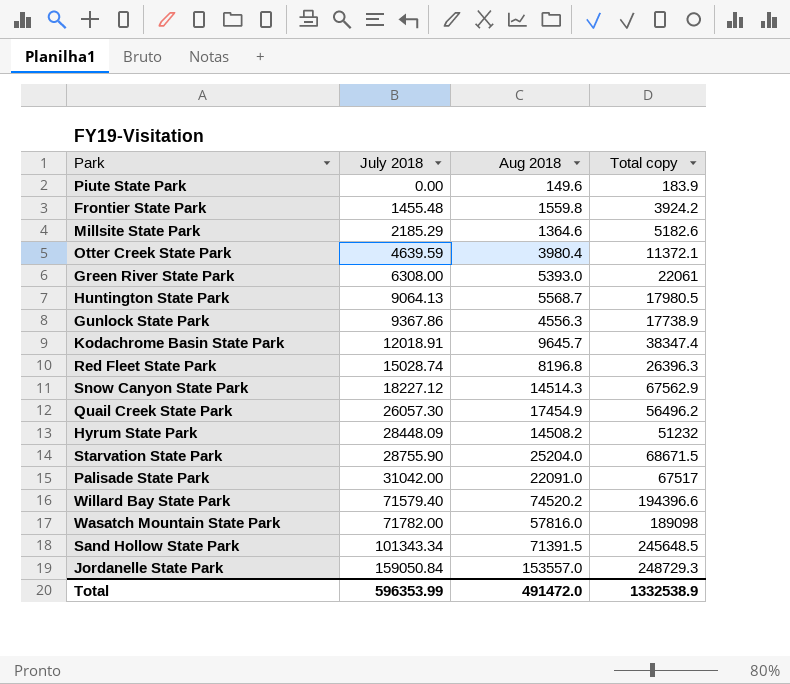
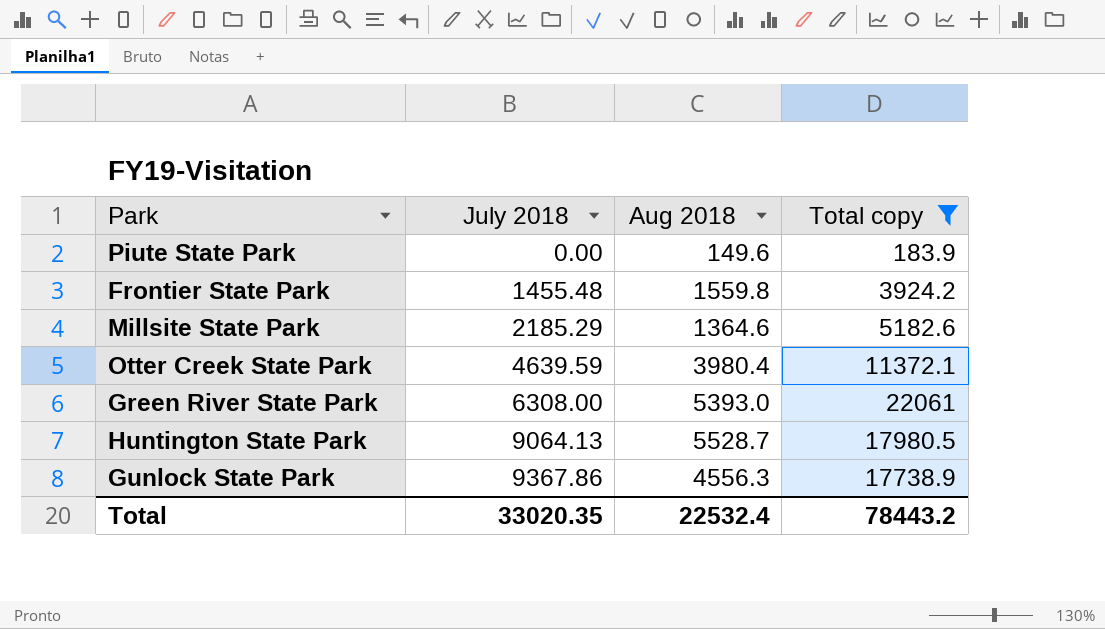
filter: none -> Total copy <= 22061
Huntington State Park | Aug 2018: 5568.7 -> 5528.7
Total | July 2018: 596353.99 -> 33020.35
Total | Aug 2018: 491472.0 -> 22532.4
Total | Total copy: 1332538.9 -> 78443.2

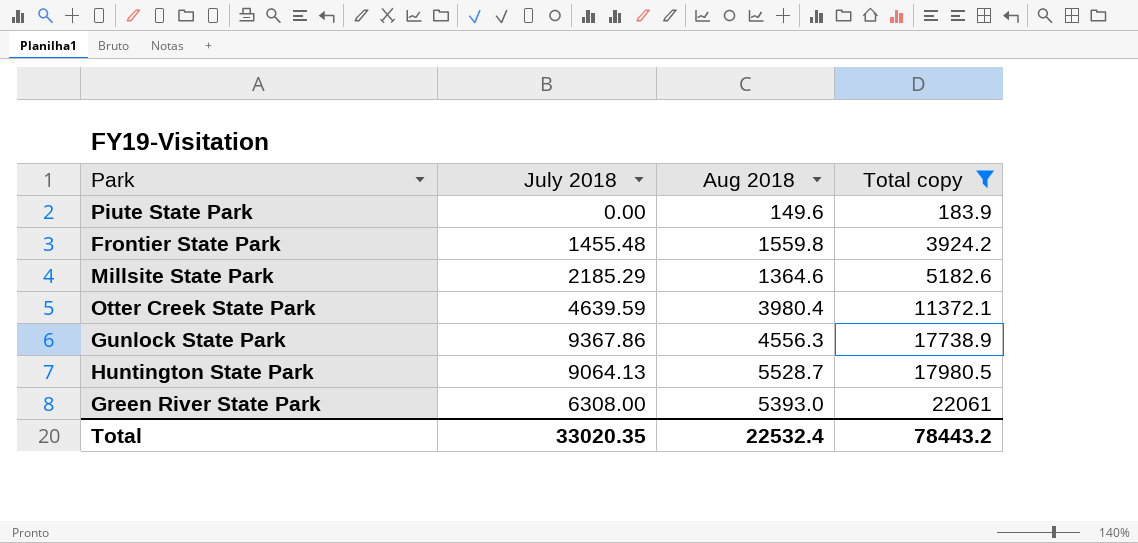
row order: July 2018 ascending -> Total copy ascending

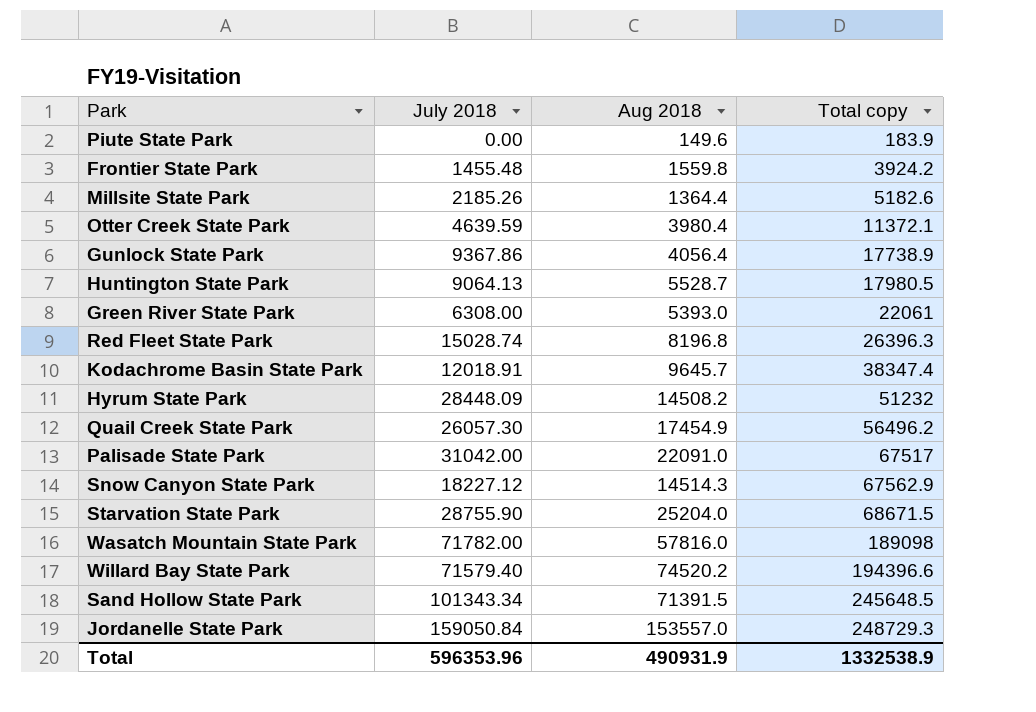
filter: Total copy <= 22061 -> none
Millsite State Park | July 2018: 2185.29 -> 2185.26
Millsite State Park | Aug 2018: 1364.6 -> 1364.4
Gunlock State Park | Aug 2018: 4556.3 -> 4056.4
Total | July 2018: 33020.35 -> 596353.96
Total | Aug 2018: 22532.4 -> 490931.9
Total | Total copy: 78443.2 -> 1332538.9

